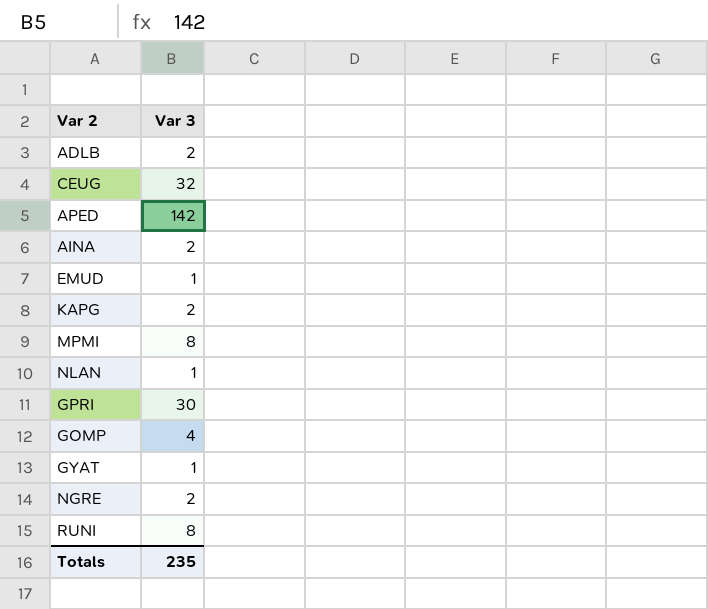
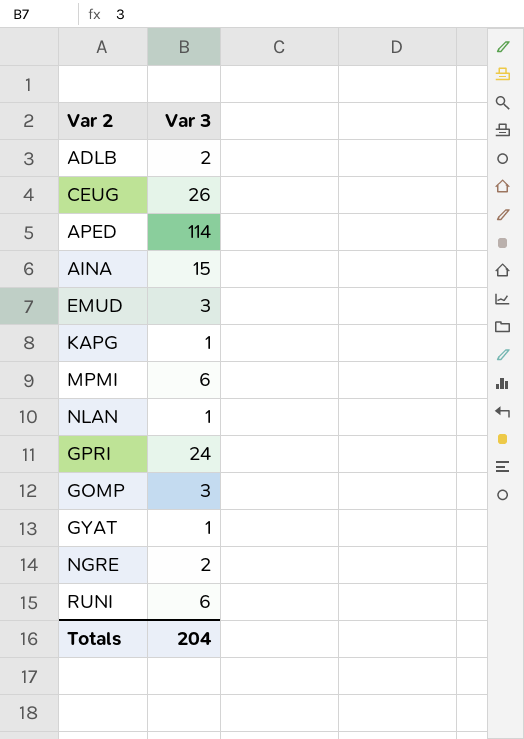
CEUG | Var 3: 32 -> 26
APED | Var 3: 142 -> 114
AINA | Var 3: 2 -> 15
EMUD | Var 3: 1 -> 3
KAPG | Var 3: 2 -> 1
MPMI | Var 3: 8 -> 6
GPRI | Var 3: 30 -> 24
GOMP | Var 3: 4 -> 3
RUNI | Var 3: 8 -> 6
Totals | Var 3: 235 -> 204

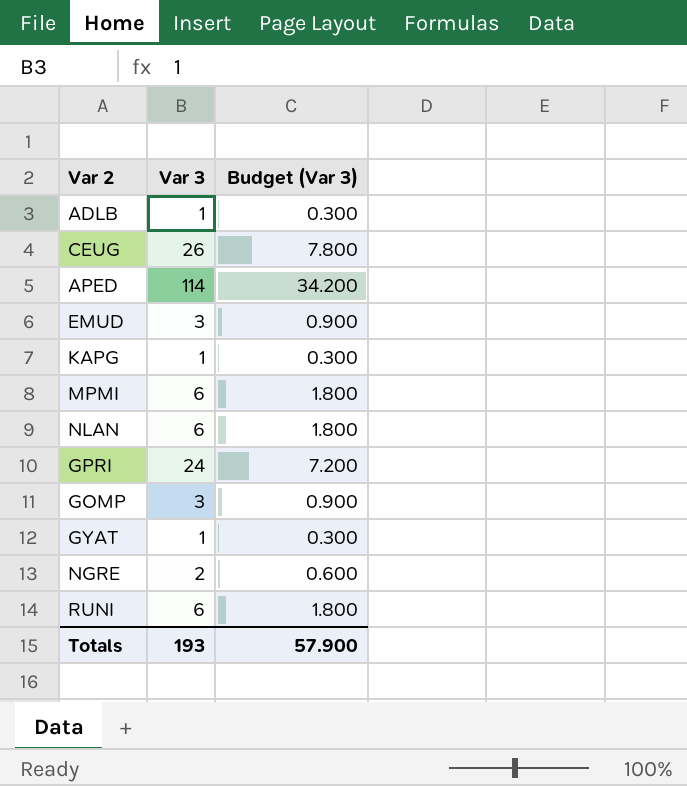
column Budget (Var 3) | formula: none -> [Var 3] * 0.3
row AINA: 15 -> none
ADLB | Var 3: 2 -> 1
NLAN | Var 3: 1 -> 6
Totals | Var 3: 204 -> 193

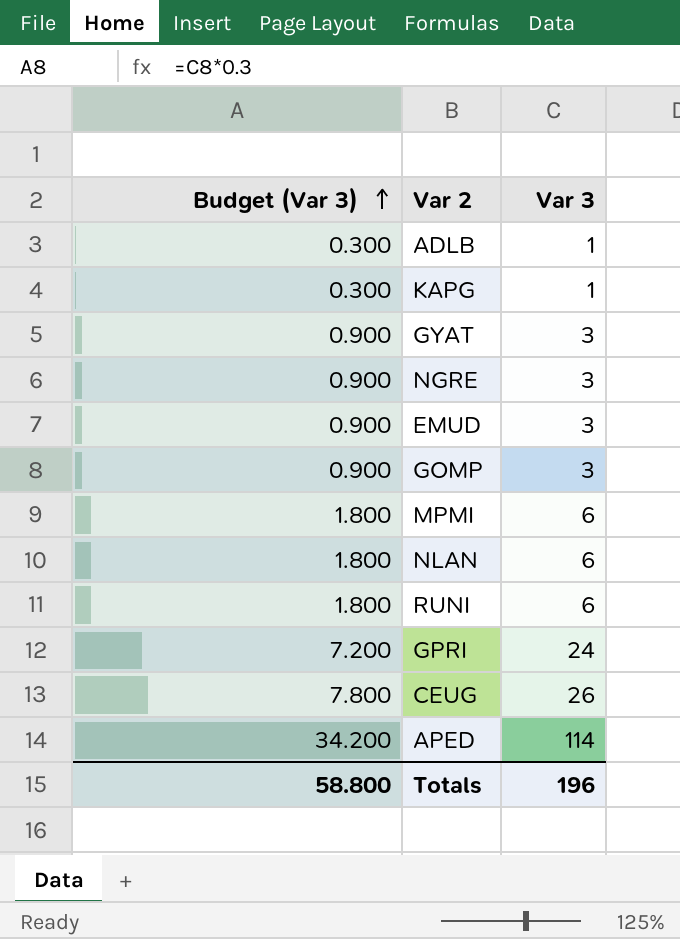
row order: none -> Budget (Var 3) ascending
column Budget (Var 3) | position: 3 -> 1
GYAT | Budget (Var 3): 0.300 -> 0.900
GYAT | Var 3: 1 -> 3
NGRE | Budget (Var 3): 0.600 -> 0.900
NGRE | Var 3: 2 -> 3
Totals | Budget (Var 3): 57.900 -> 58.800
Totals | Var 3: 193 -> 196

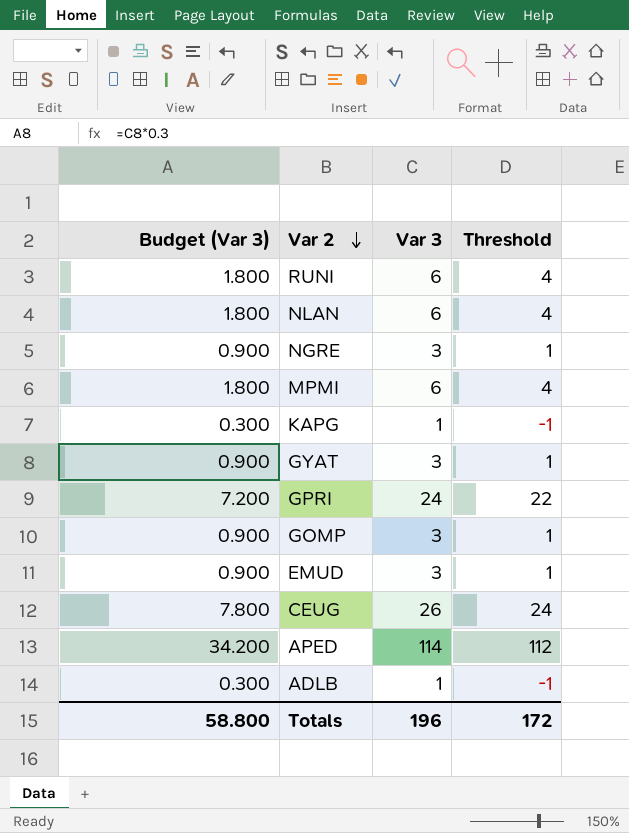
row order: Budget (Var 3) ascending -> Var 2 descending
column Threshold | formula: none -> [Var 3] - 2

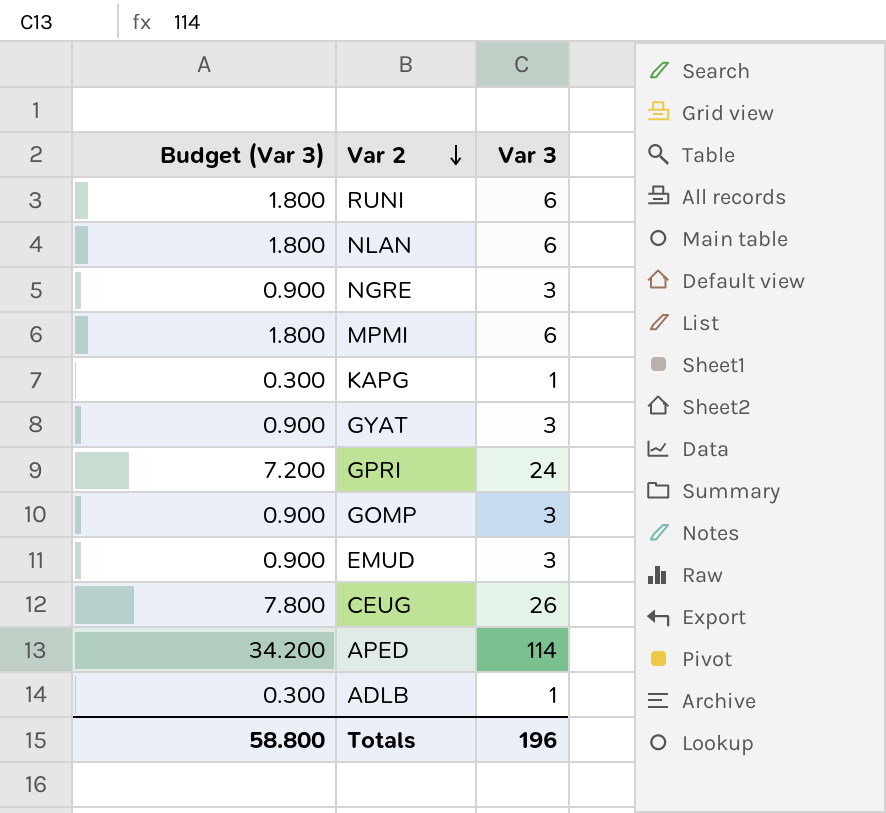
column Threshold | formula: [Var 3] - 2 -> none

